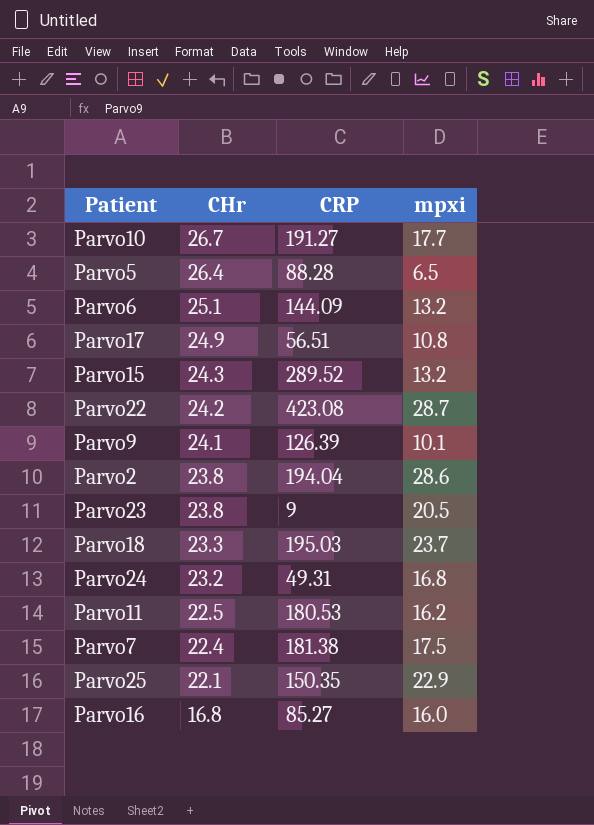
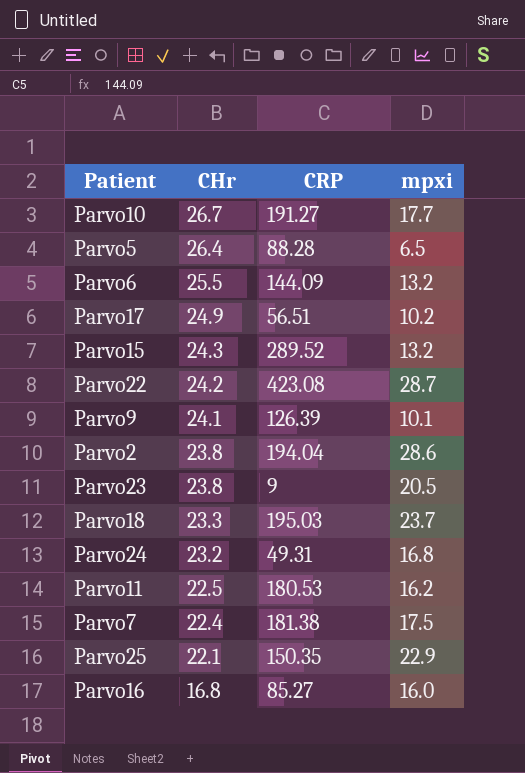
Parvo6 | CHr: 25.1 -> 25.5
Parvo17 | mpxi: 10.8 -> 10.2

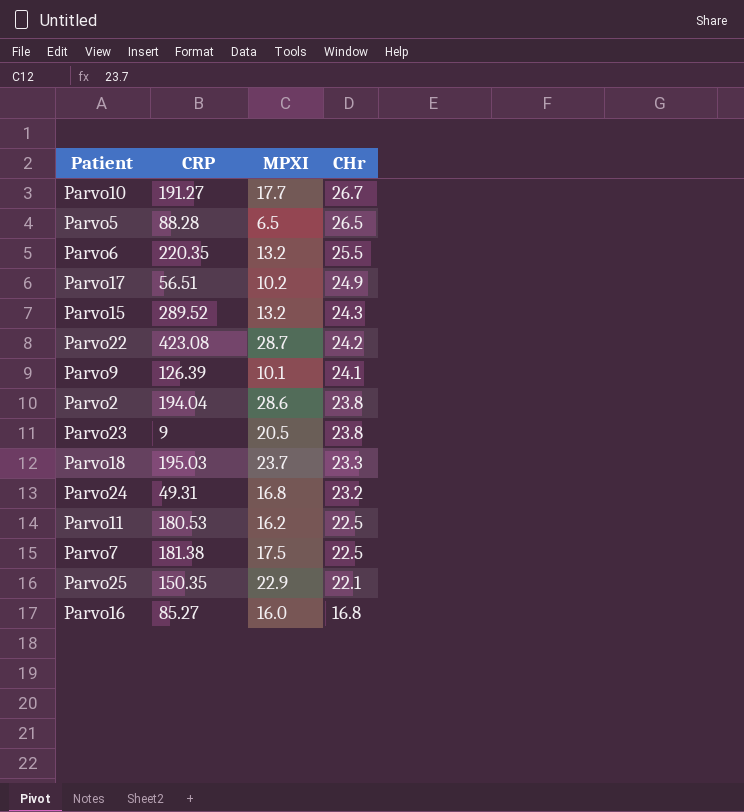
column name: mpxi -> MPXI
column CHr | position: 2 -> 4
Parvo5 | CHr: 26.4 -> 26.5
Parvo6 | CRP: 144.09 -> 220.35
Parvo7 | CHr: 22.4 -> 22.5

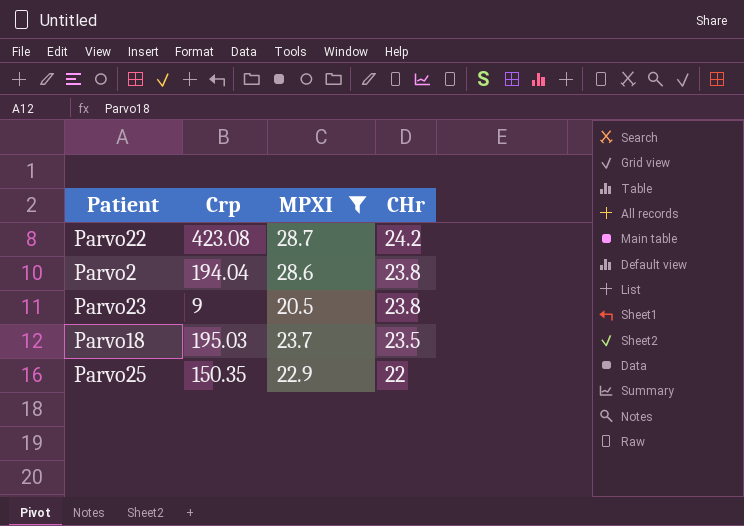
filter: none -> MPXI >= 20.5
column name: CRP -> Crp
Parvo18 | CHr: 23.3 -> 23.5
Parvo25 | CHr: 22.1 -> 22

